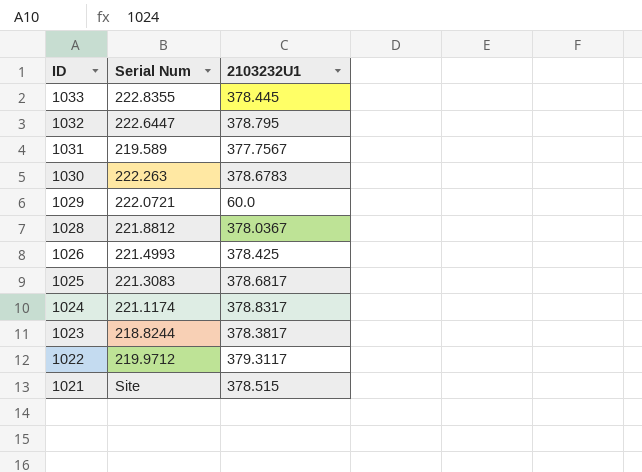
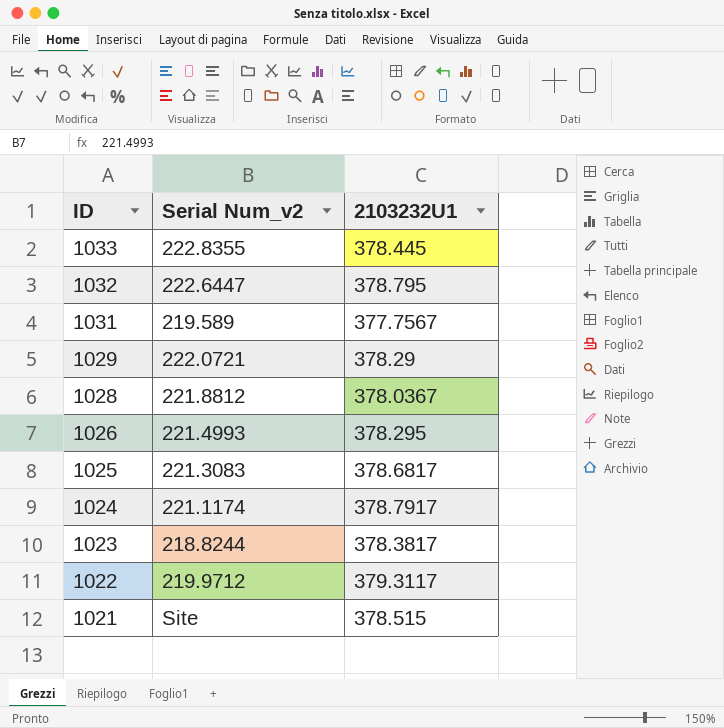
column name: Serial Num -> Serial Num_v2
row 1030: 222.263 | 378.6783 -> none
1029 | 2103232U1: 60.0 -> 378.29
1026 | 2103232U1: 378.425 -> 378.295
1024 | 2103232U1: 378.8317 -> 378.7917

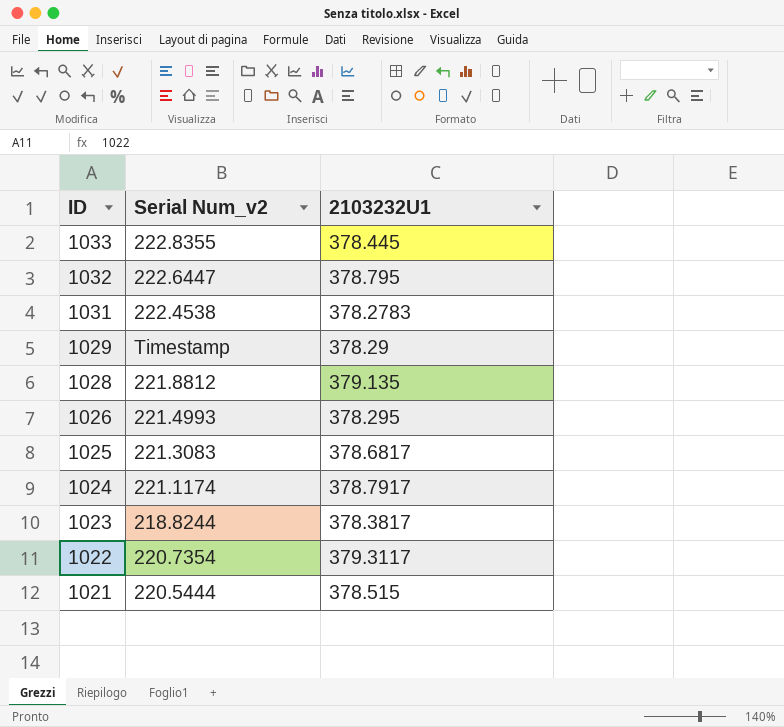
1031 | Serial Num_v2: 219.589 -> 222.4538
1031 | 2103232U1: 377.7567 -> 378.2783
1029 | Serial Num_v2: 222.0721 -> Timestamp
1028 | 2103232U1: 378.0367 -> 379.135
1022 | Serial Num_v2: 219.9712 -> 220.7354
1021 | Serial Num_v2: Site -> 220.5444

